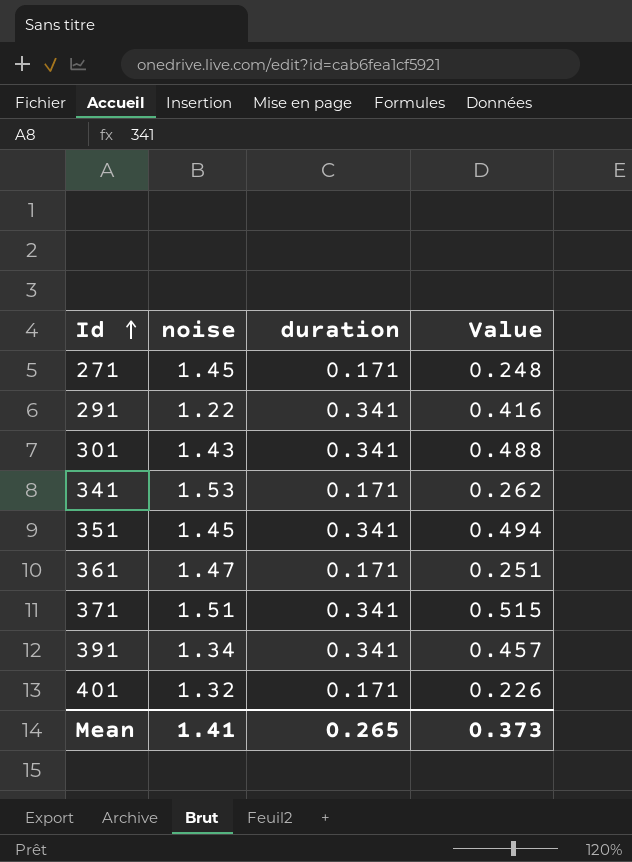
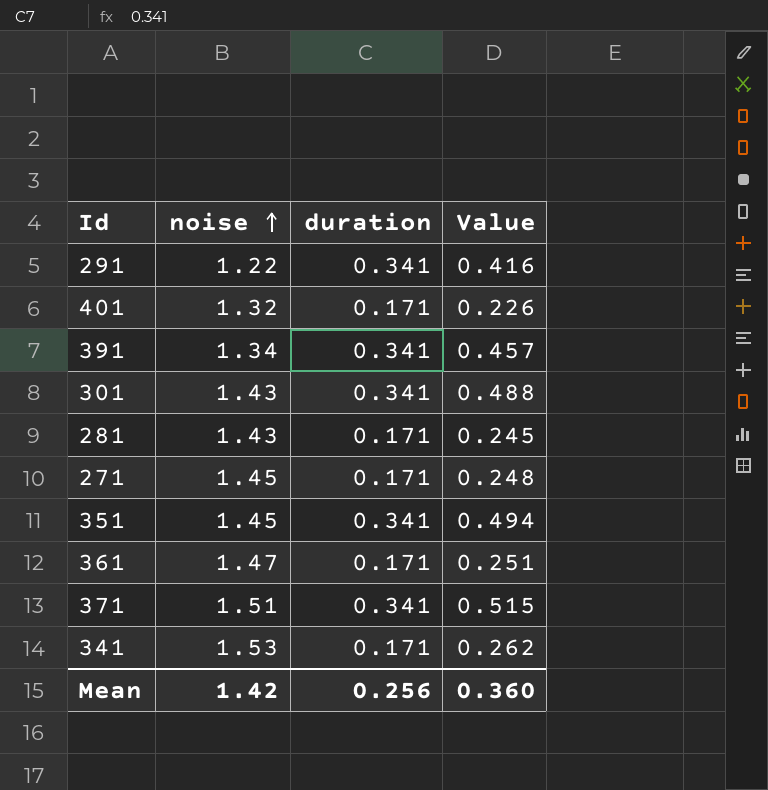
row order: Id ascending -> noise ascending
row 281: none -> 1.43 | 0.171 | 0.245
Mean | noise: 1.41 -> 1.42
Mean | duration: 0.265 -> 0.256
Mean | Value: 0.373 -> 0.360

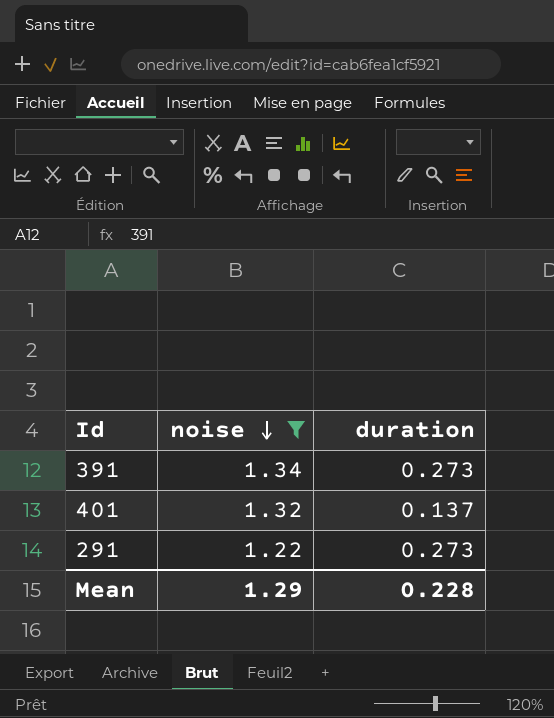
filter: none -> noise <= 1.34
row order: noise ascending -> noise descending
column Value | formula: [noise] * [duration] -> none
391 | duration: 0.341 -> 0.273
401 | duration: 0.171 -> 0.137
291 | duration: 0.341 -> 0.273
Mean | noise: 1.42 -> 1.29
Mean | duration: 0.256 -> 0.228

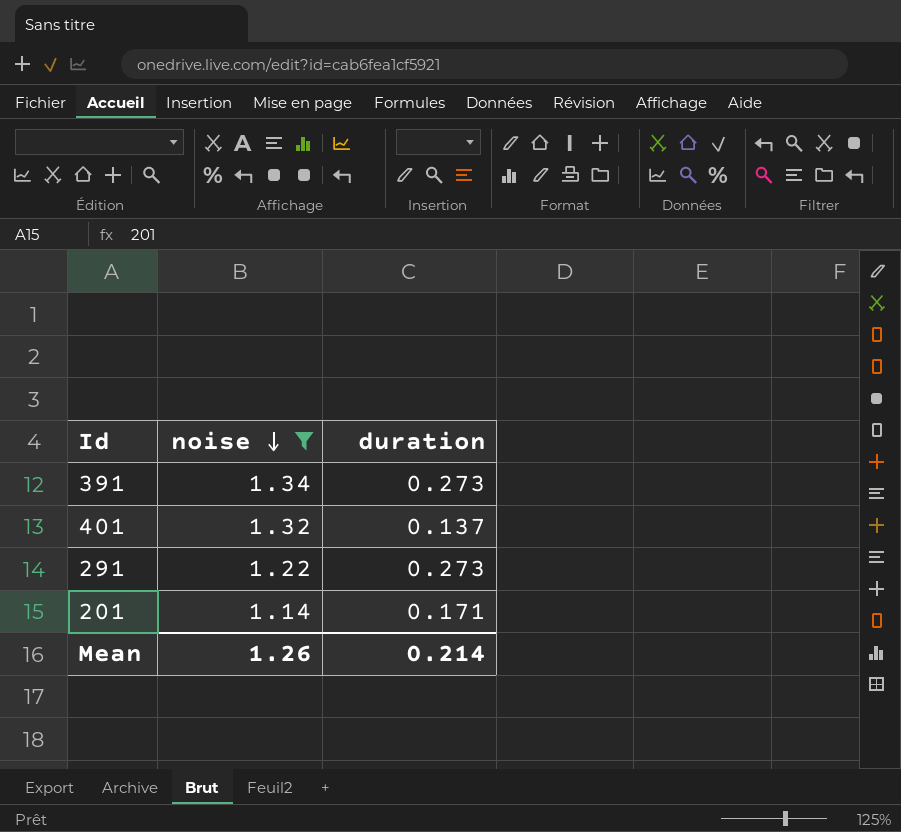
row 201: none -> 1.14 | 0.171
Mean | noise: 1.29 -> 1.26
Mean | duration: 0.228 -> 0.214

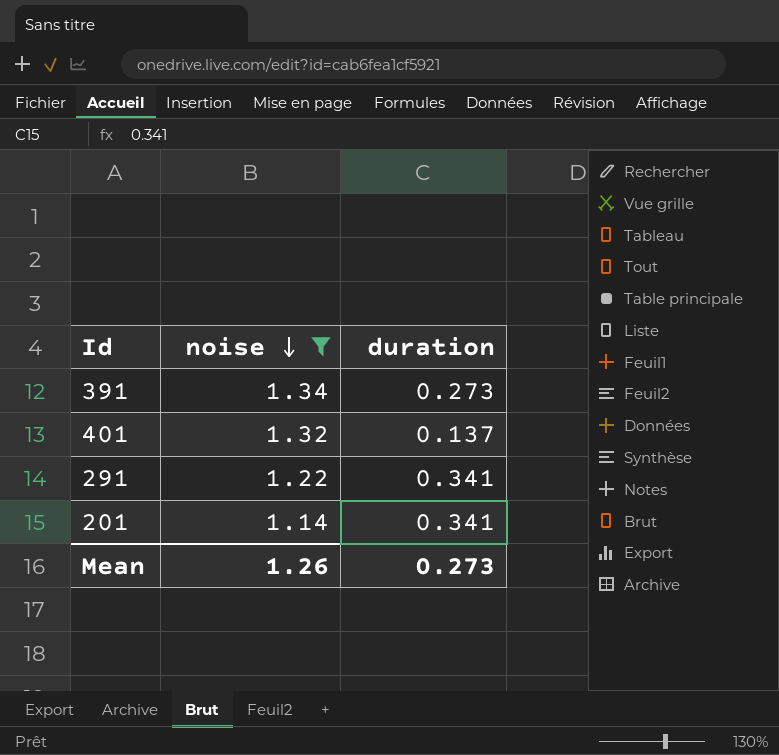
291 | duration: 0.273 -> 0.341
201 | duration: 0.171 -> 0.341
Mean | duration: 0.214 -> 0.273

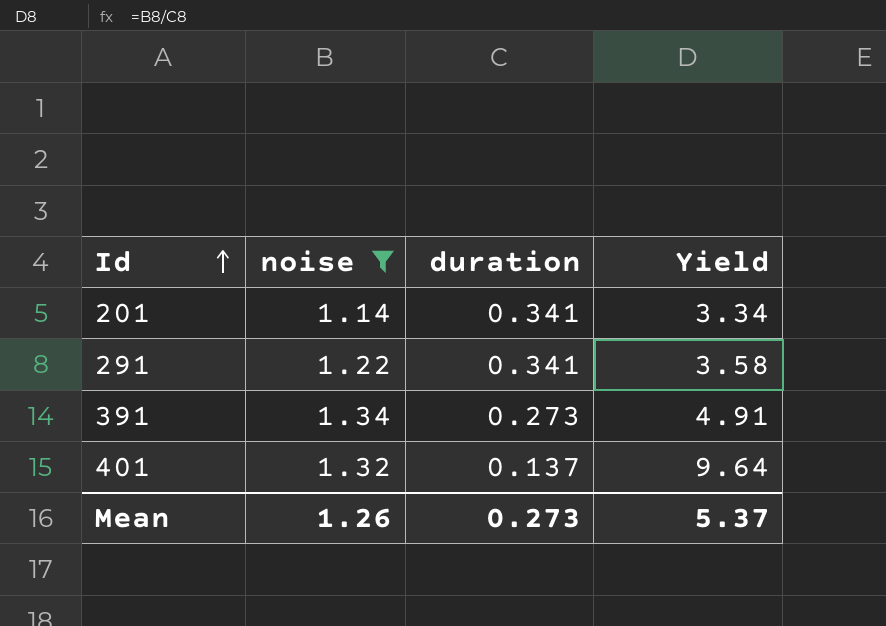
row order: noise descending -> Id ascending
column Yield | formula: none -> [noise] / [duration]

